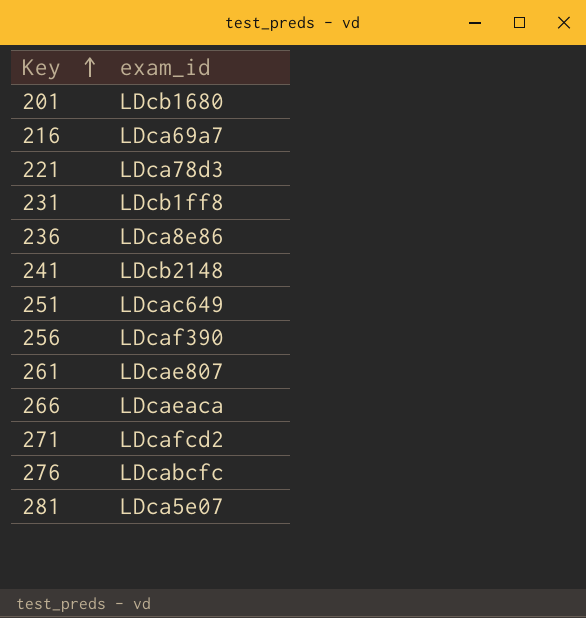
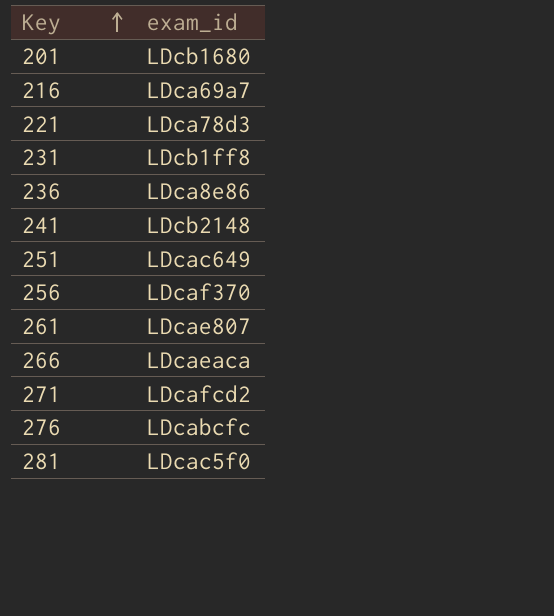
256 | exam_id: LDcaf390 -> LDcaf370
281 | exam_id: LDca5e07 -> LDcac5f0

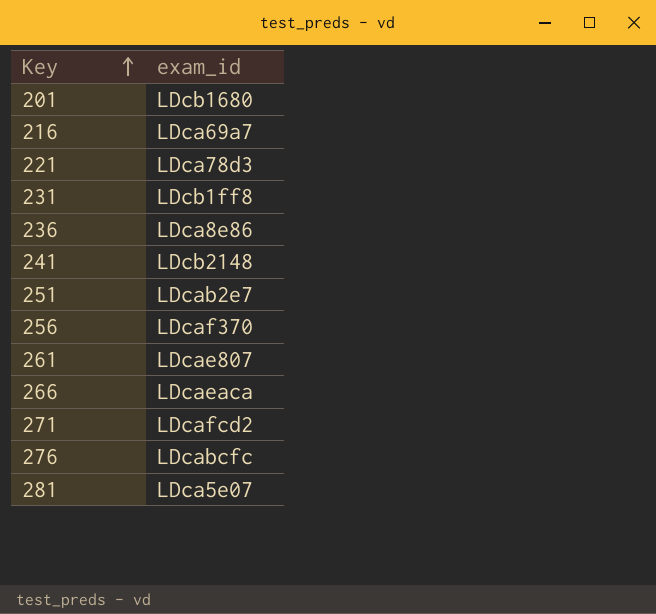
251 | exam_id: LDcac649 -> LDcab2e7
281 | exam_id: LDcac5f0 -> LDca5e07

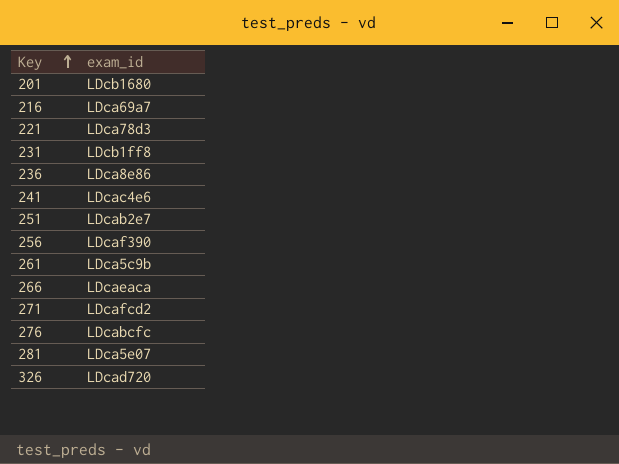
241 | exam_id: LDcb2148 -> LDcac4e6
256 | exam_id: LDcaf370 -> LDcaf390
261 | exam_id: LDcae807 -> LDca5c9b
row 326: none -> LDcad720

